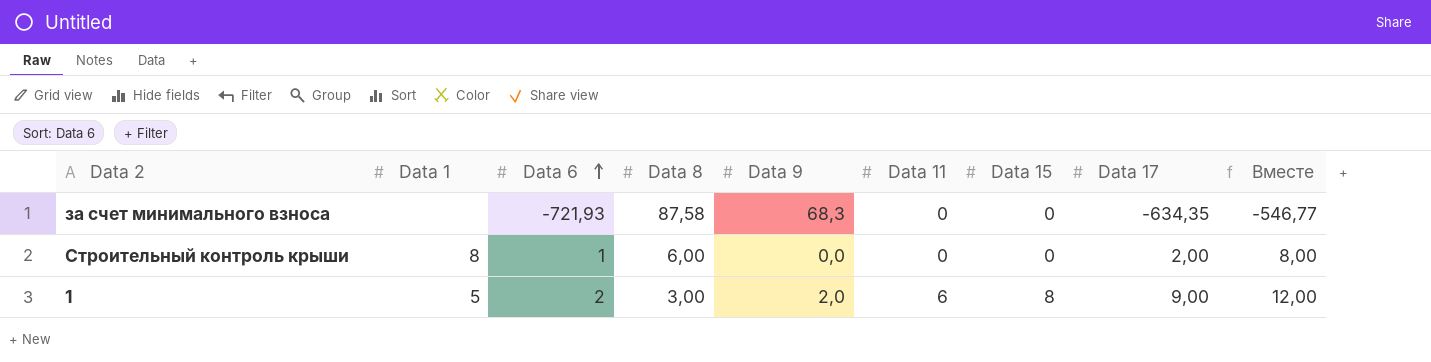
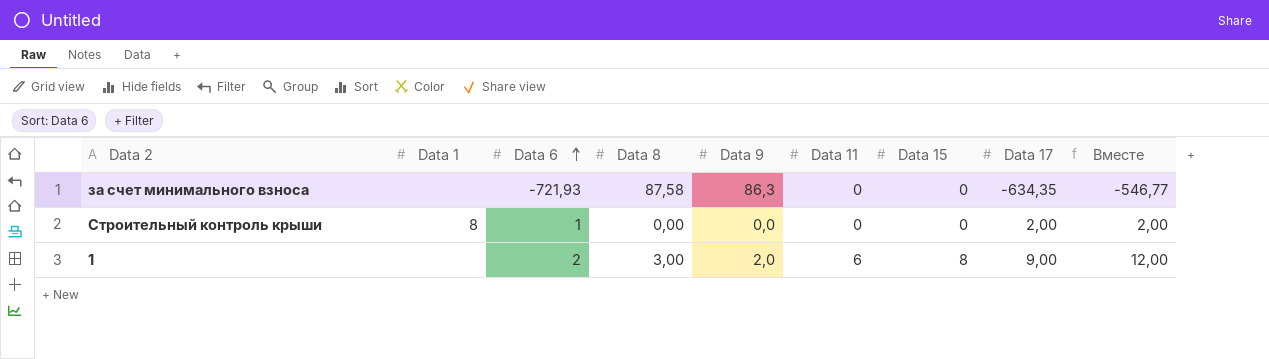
за счет минимального взноса | Data 9: 68,3 -> 86,3
Строительный контроль крыши | Data 8: 6,00 -> 0,00
Строительный контроль крыши | Вместе: 8,00 -> 2,00
1 | Data 1: 5 -> none

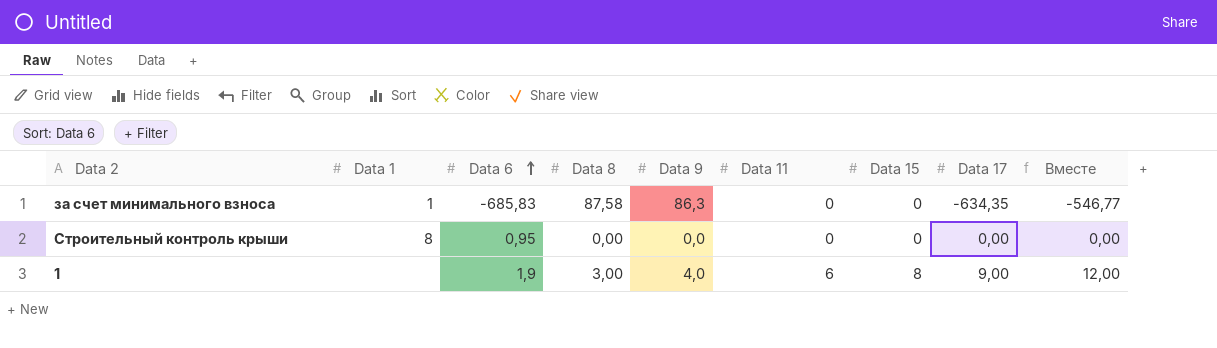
за счет минимального взноса | Data 1: none -> 1
за счет минимального взноса | Data 6: -721,93 -> -685,83
Строительный контроль крыши | Data 6: 1 -> 0,95
Строительный контроль крыши | Data 17: 2,00 -> 0,00
Строительный контроль крыши | Вместе: 2,00 -> 0,00
1 | Data 6: 2 -> 1,9
1 | Data 9: 2,0 -> 4,0

